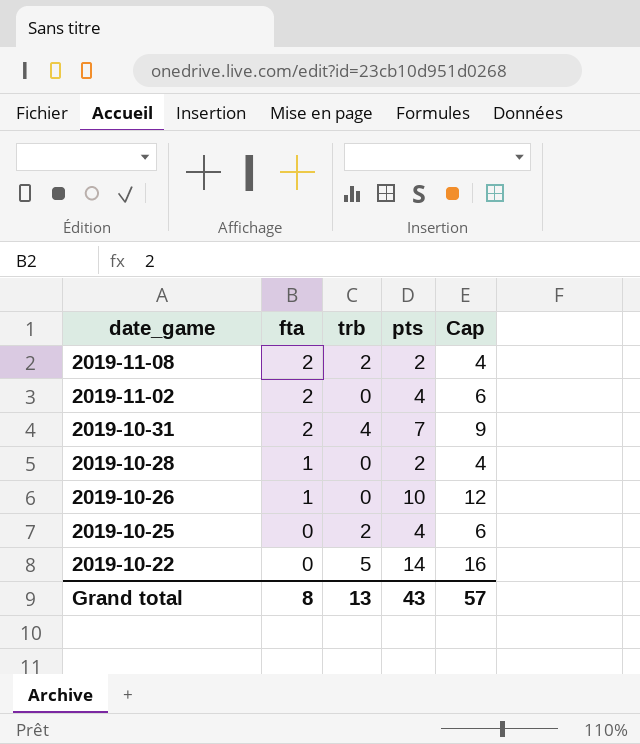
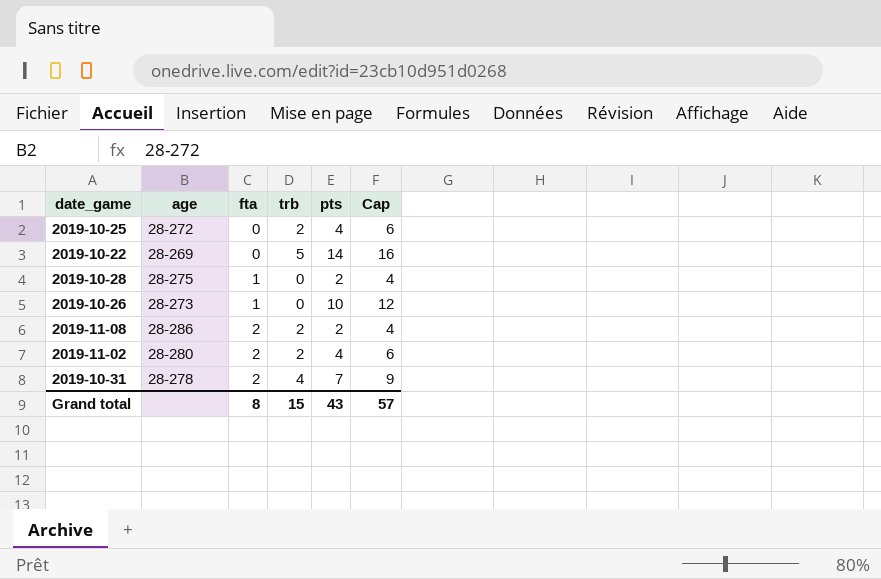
row order: date_game descending -> fta ascending
column age | position: none -> 2
2019-11-02 | trb: 0 -> 2
Grand total | trb: 13 -> 15

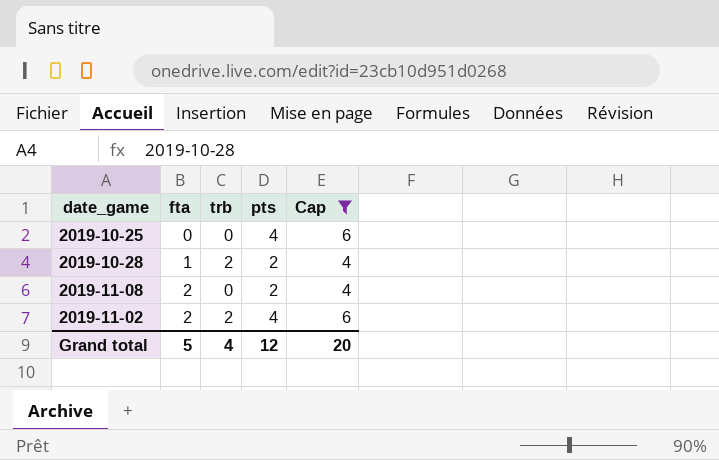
filter: none -> Cap <= 6
column age | position: 2 -> none
2019-10-25 | trb: 2 -> 0
2019-10-28 | trb: 0 -> 2
2019-11-08 | trb: 2 -> 0
Grand total | fta: 8 -> 5
Grand total | trb: 15 -> 4
Grand total | pts: 43 -> 12
Grand total | Cap: 57 -> 20

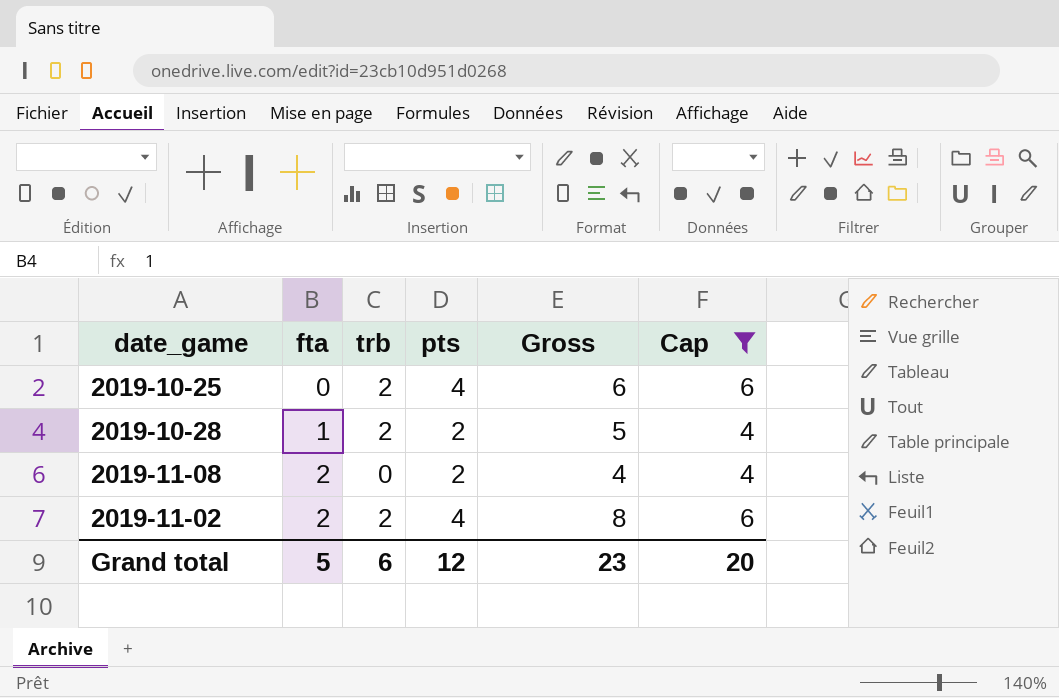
column Gross | formula: none -> [fta] + [trb] + [pts]
2019-10-25 | trb: 0 -> 2
Grand total | trb: 4 -> 6

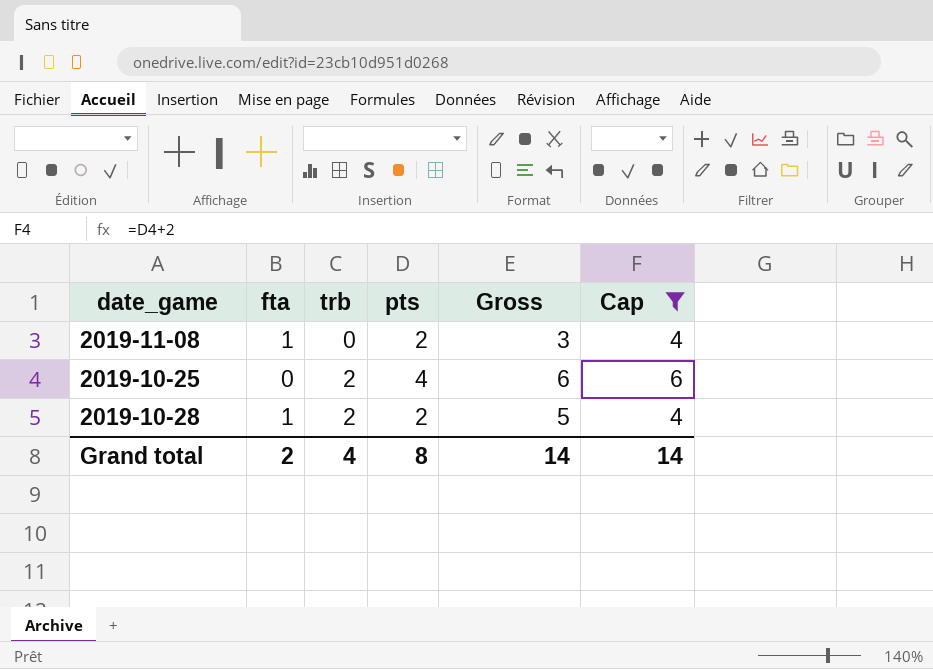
row order: fta ascending -> trb ascending
row 2019-11-02: 2 | 2 | 4 | 8 | 6 -> none
2019-11-08 | fta: 2 -> 1
2019-11-08 | Gross: 4 -> 3
Grand total | fta: 5 -> 2
Grand total | trb: 6 -> 4
Grand total | pts: 12 -> 8
Grand total | Gross: 23 -> 14
Grand total | Cap: 20 -> 14

